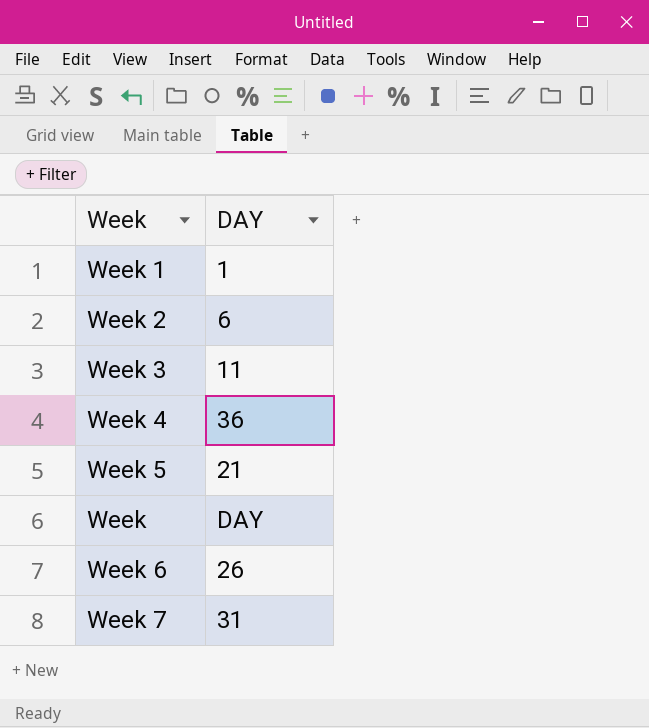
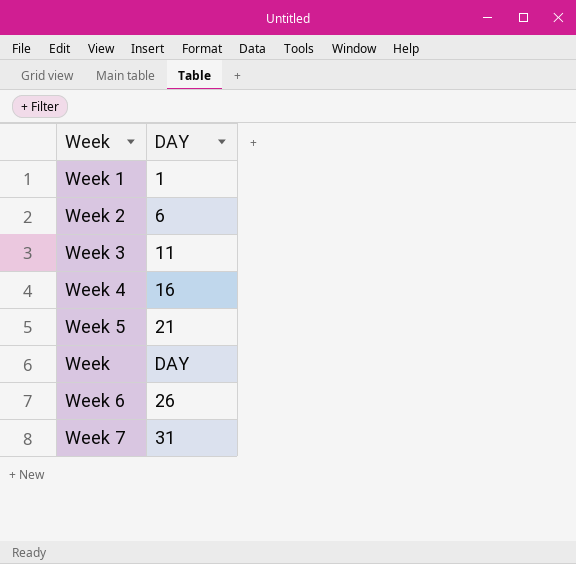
Week 4 | DAY: 36 -> 16

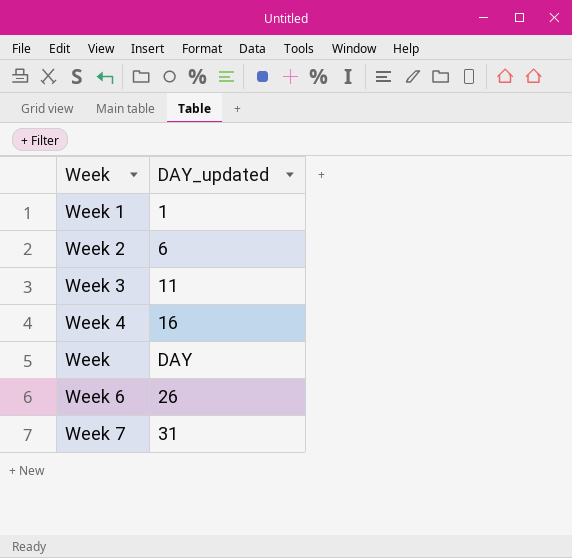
column name: DAY -> DAY_updated
row Week 5: 21 -> none

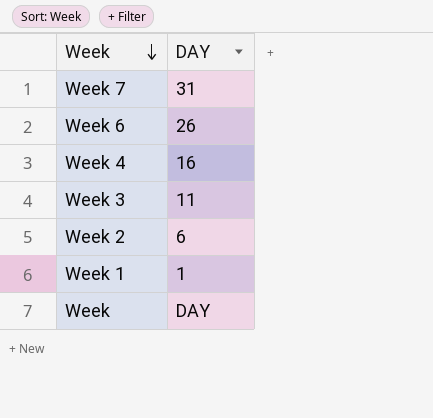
row order: none -> Week descending
column name: DAY_updated -> DAY

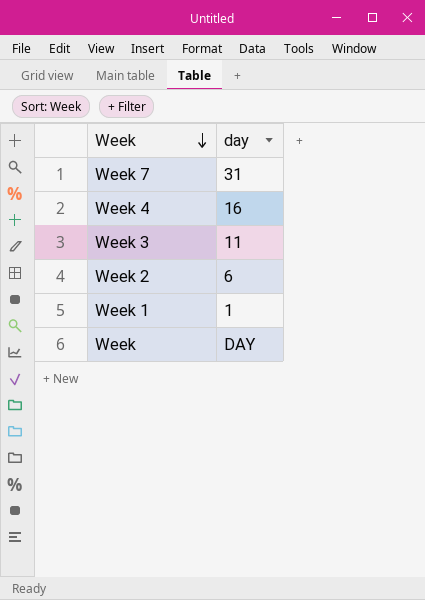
column name: DAY -> day
row Week 6: 26 -> none

